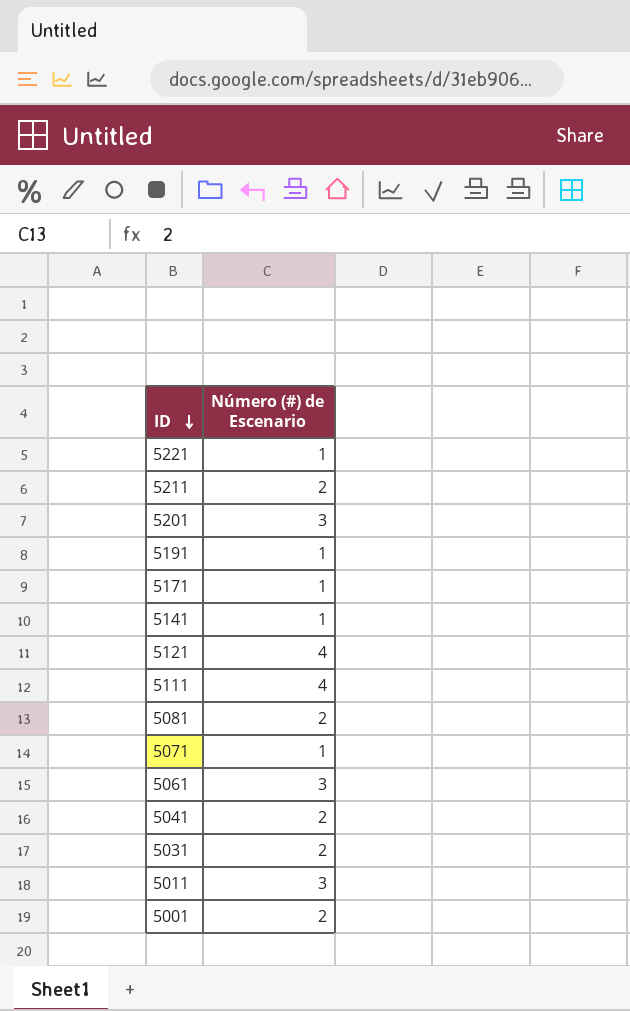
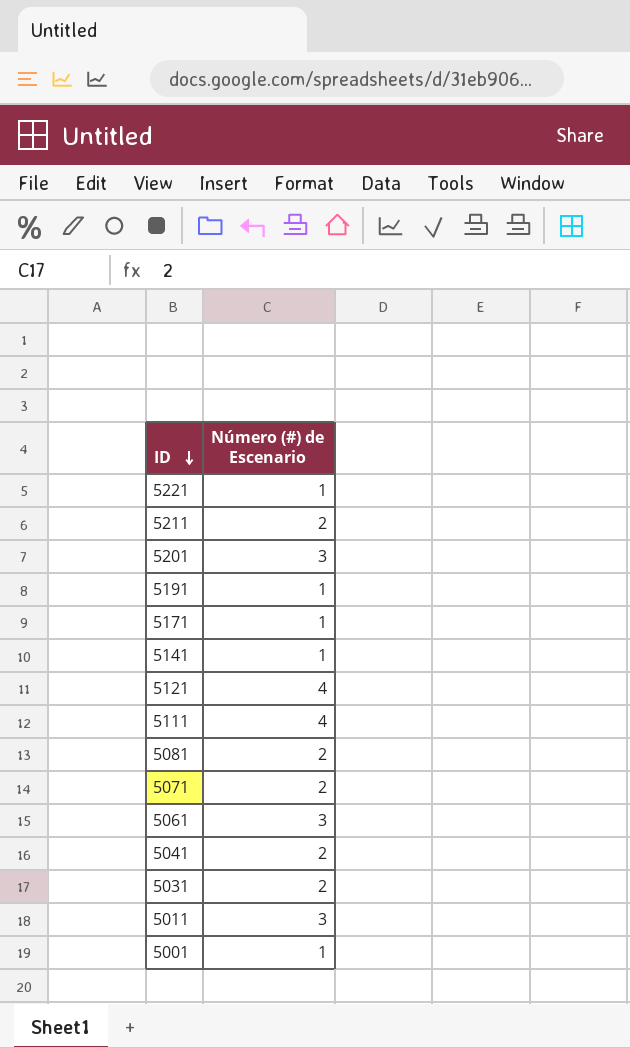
5071 | Número (#) de Escenario: 1 -> 2
5001 | Número (#) de Escenario: 2 -> 1

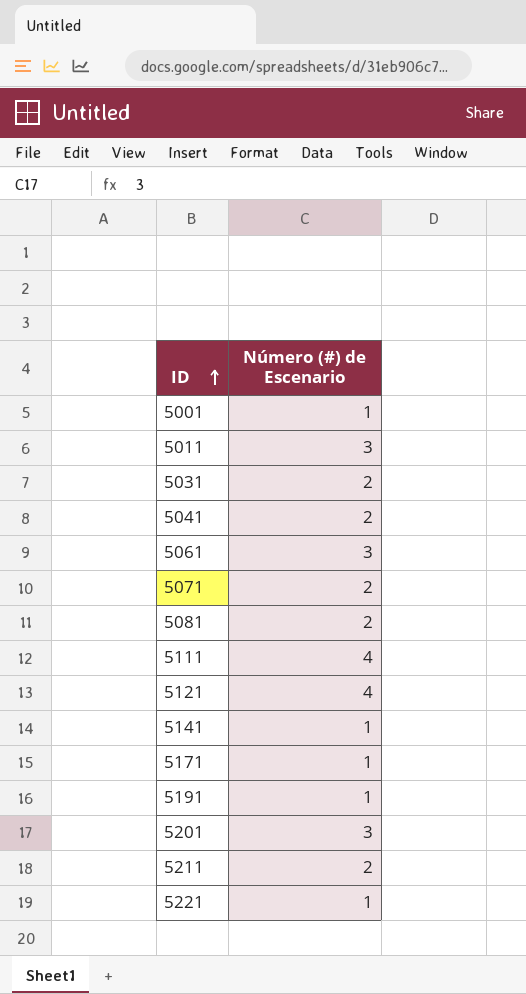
row order: ID descending -> ID ascending

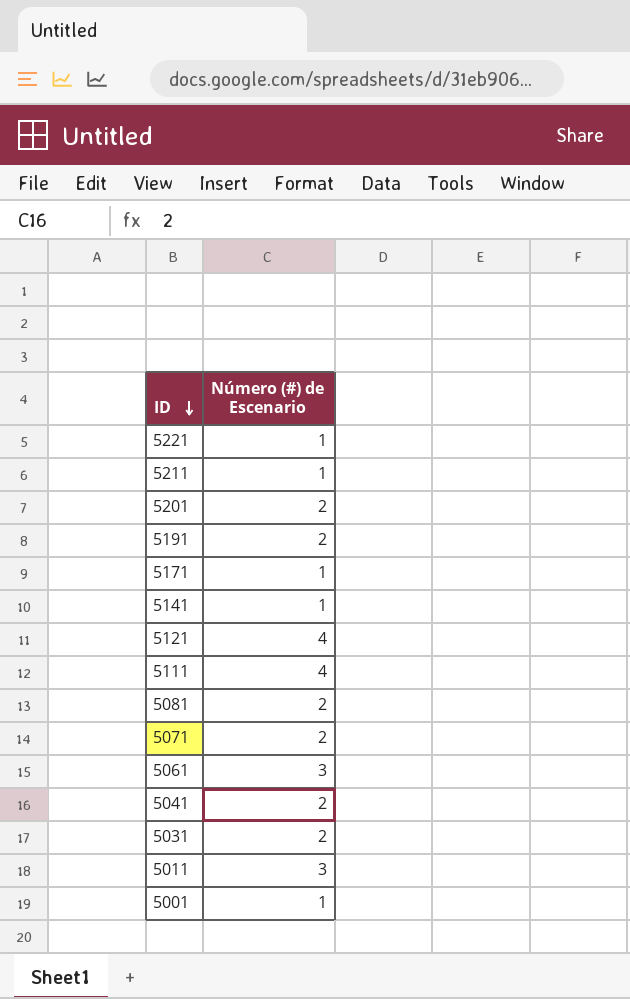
row order: ID ascending -> ID descending
5211 | Número (#) de Escenario: 2 -> 1
5201 | Número (#) de Escenario: 3 -> 2
5191 | Número (#) de Escenario: 1 -> 2

